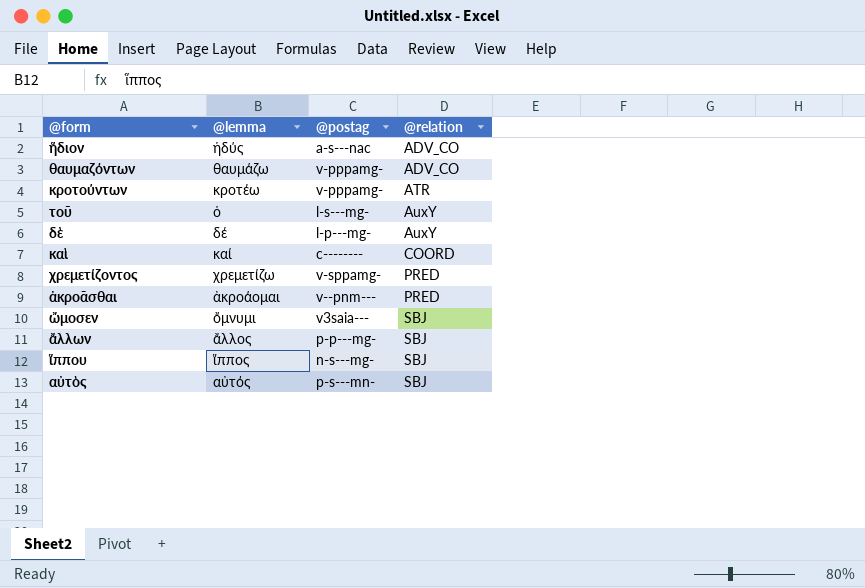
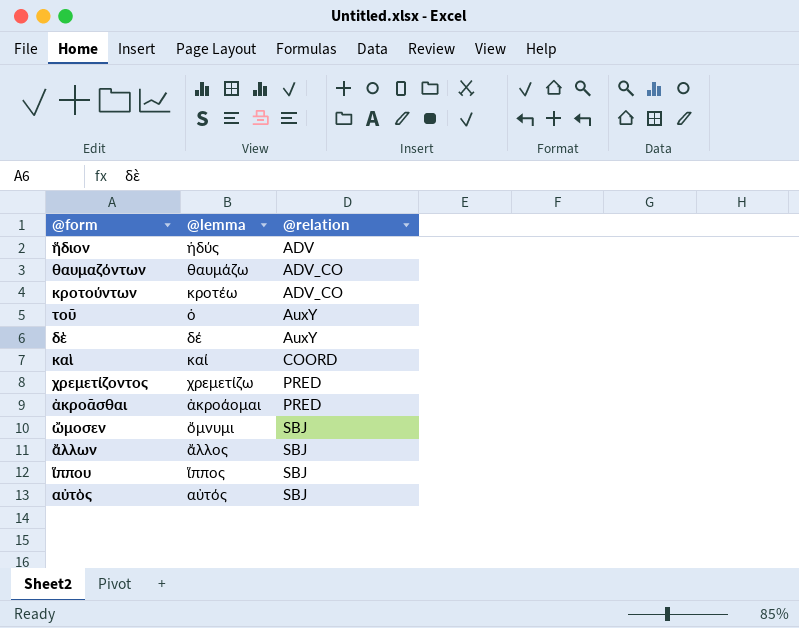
column @postag | position: 3 -> none
ἥδιον | @relation: ADV_CO -> ADV
κροτούντων | @relation: ATR -> ADV_CO

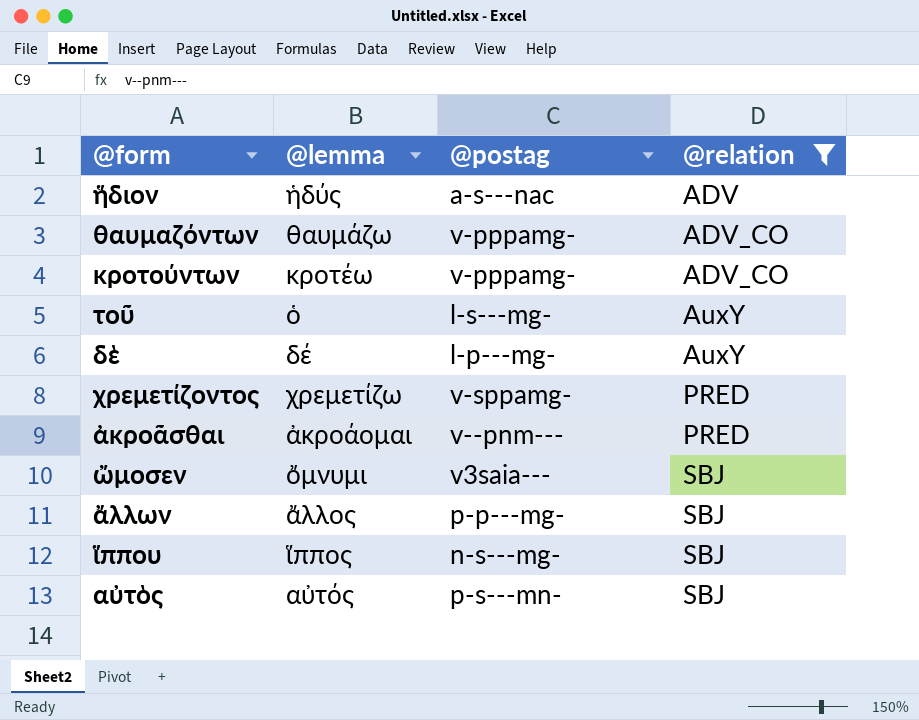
filter: none -> @relation != COORD
column @postag | position: none -> 3

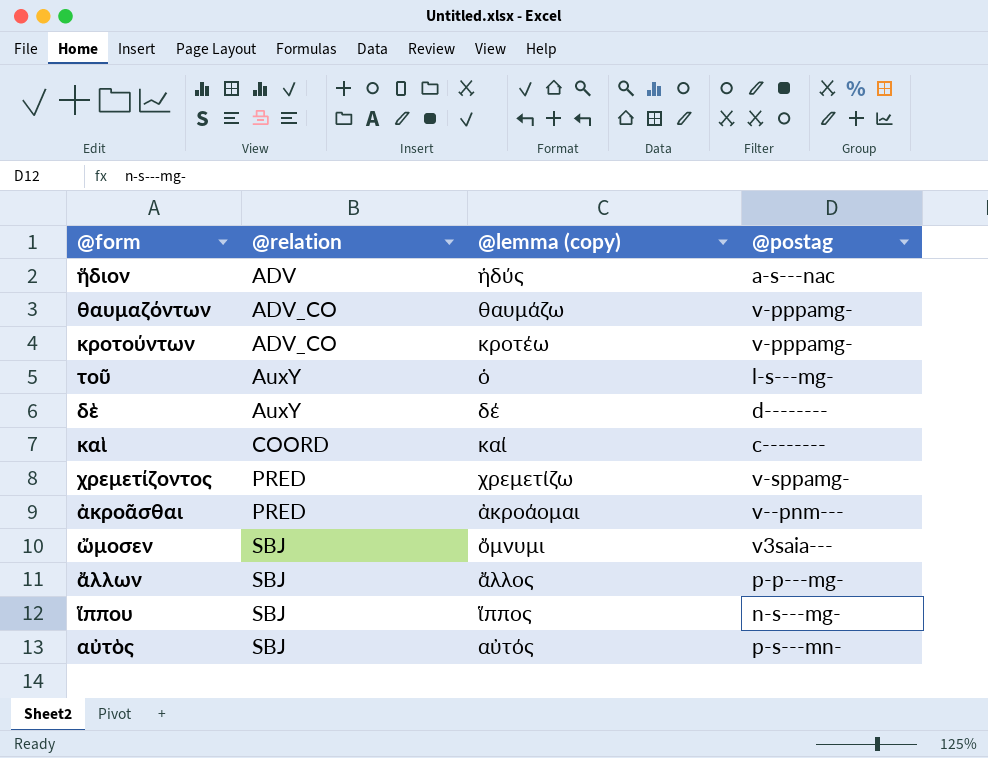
filter: @relation != COORD -> none
column @relation | position: 4 -> 2
column name: @lemma -> @lemma (copy)
δὲ | @postag: l-p---mg- -> d--------

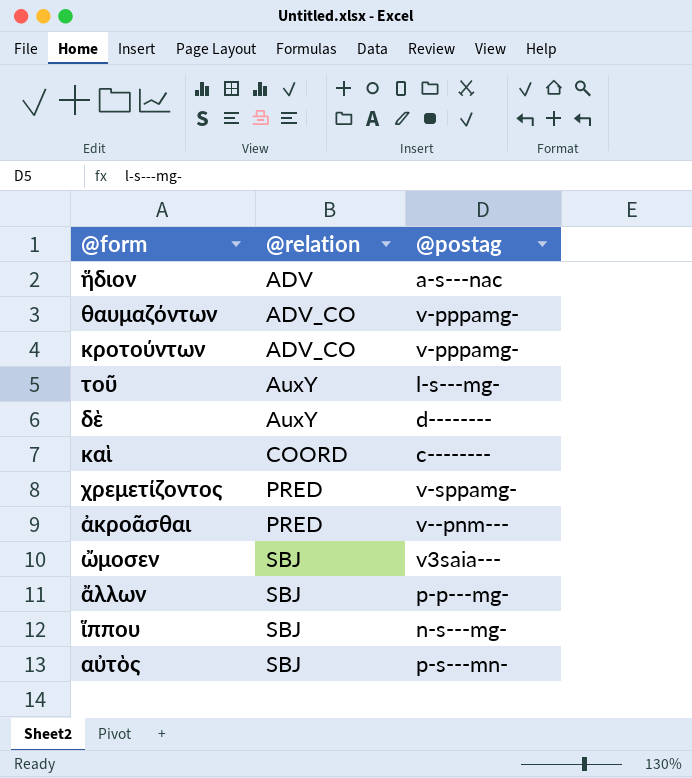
column @lemma (copy) | position: 3 -> none

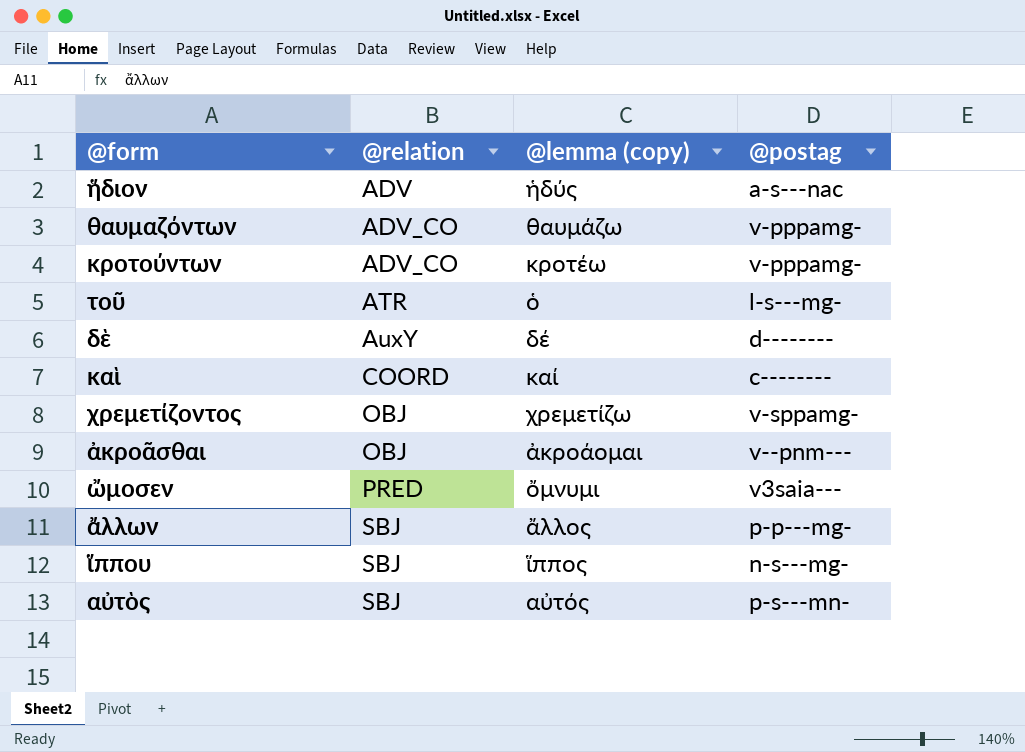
column @lemma (copy) | position: none -> 3
τοῦ | @relation: AuxY -> ATR
χρεμετίζοντος | @relation: PRED -> OBJ
ἀκροᾶσθαι | @relation: PRED -> OBJ
ὤμοσεν | @relation: SBJ -> PRED

